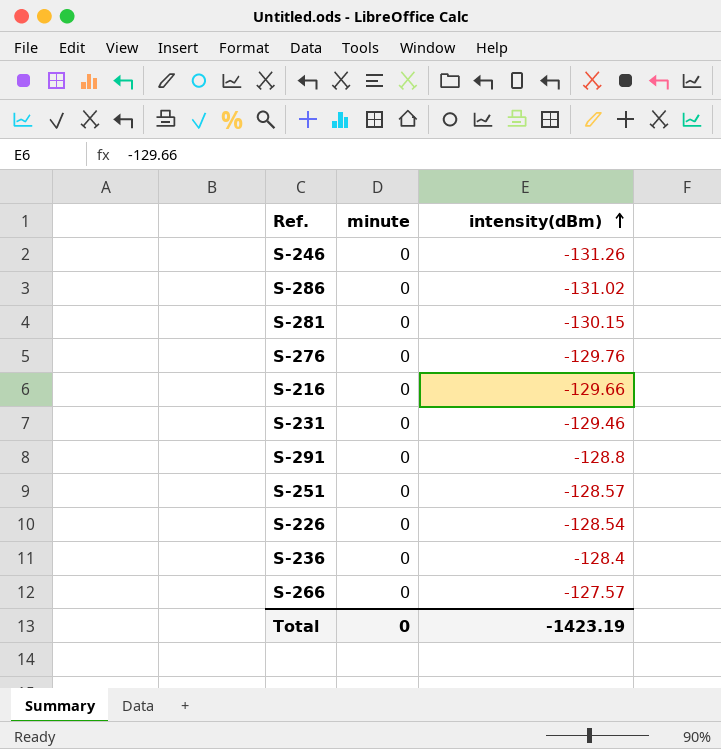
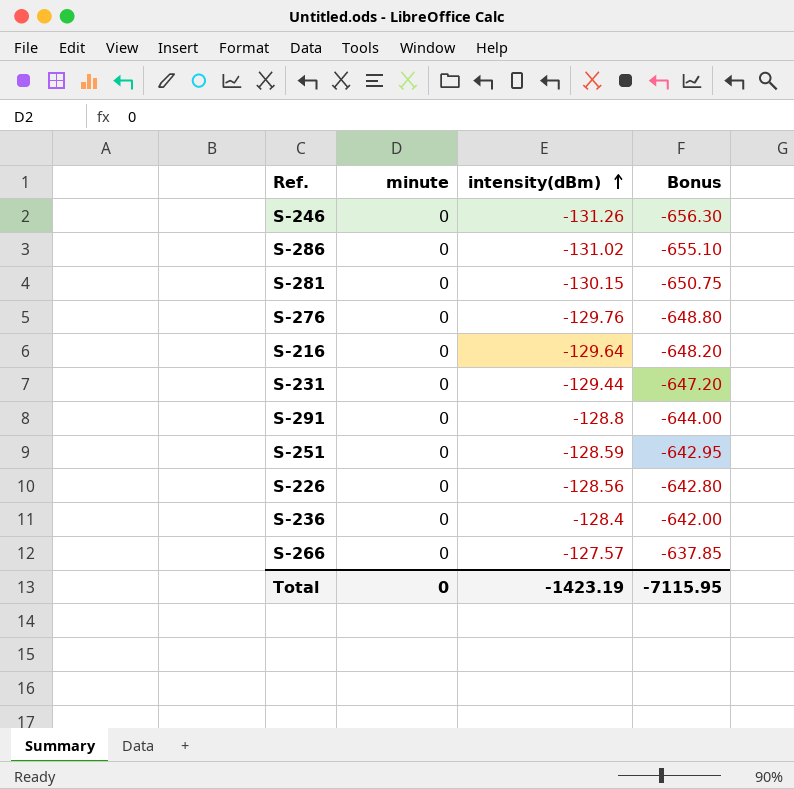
column Bonus | formula: none -> [intensity(dBm)] * 5
S-216 | intensity(dBm): -129.66 -> -129.64
S-231 | intensity(dBm): -129.46 -> -129.44
S-251 | intensity(dBm): -128.57 -> -128.59
S-226 | intensity(dBm): -128.54 -> -128.56

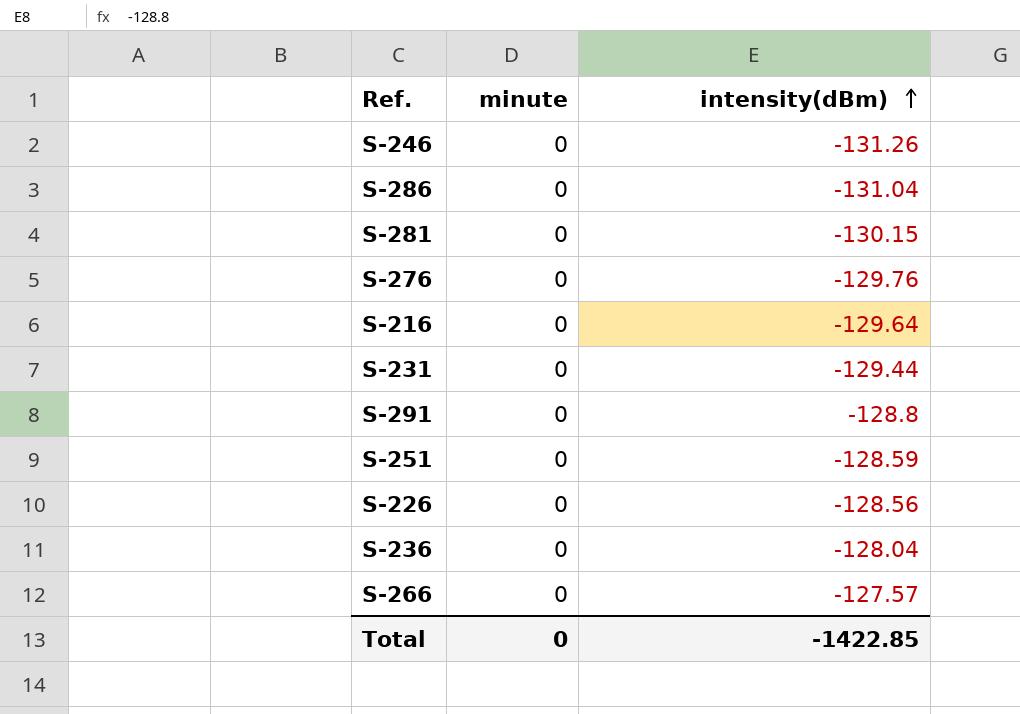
column Bonus | formula: [intensity(dBm)] * 5 -> none
S-286 | intensity(dBm): -131.02 -> -131.04
S-236 | intensity(dBm): -128.4 -> -128.04
Total | intensity(dBm): -1423.19 -> -1422.85

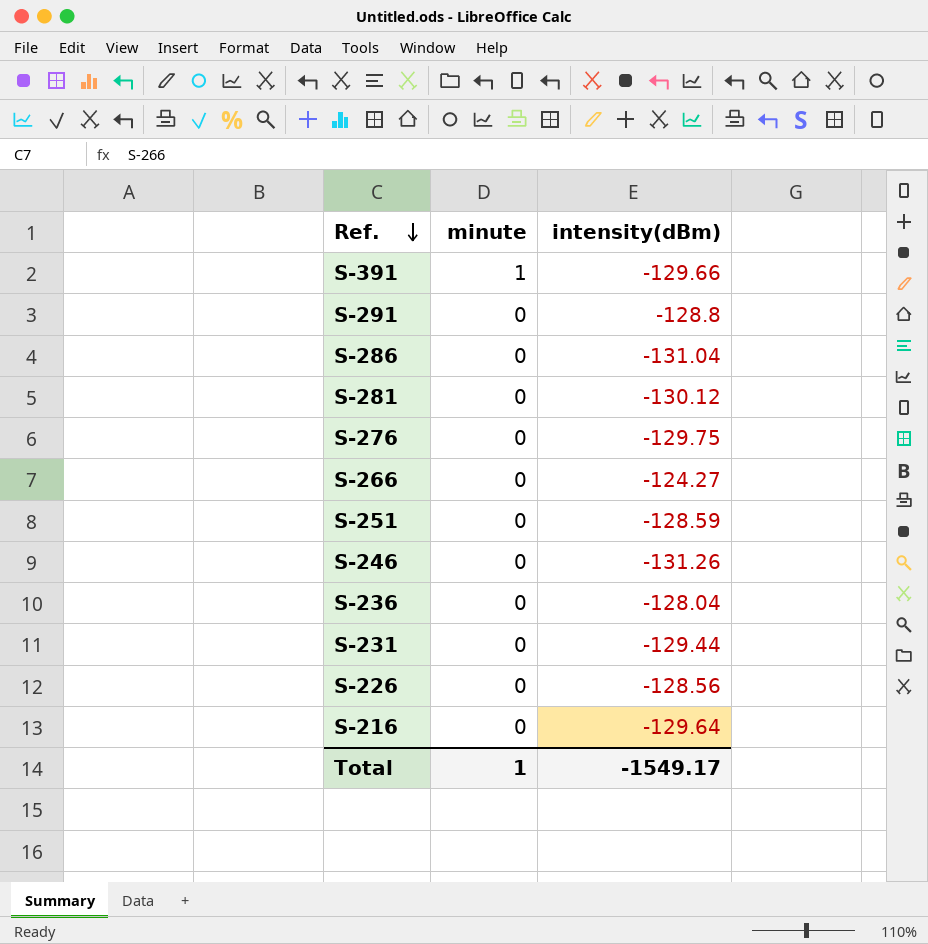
row order: intensity(dBm) ascending -> Ref. descending
row S-391: none -> 1 | -129.66
S-281 | intensity(dBm): -130.15 -> -130.12
S-276 | intensity(dBm): -129.76 -> -129.75
S-266 | intensity(dBm): -127.57 -> -124.27
Total | minute: 0 -> 1
Total | intensity(dBm): -1422.85 -> -1549.17

